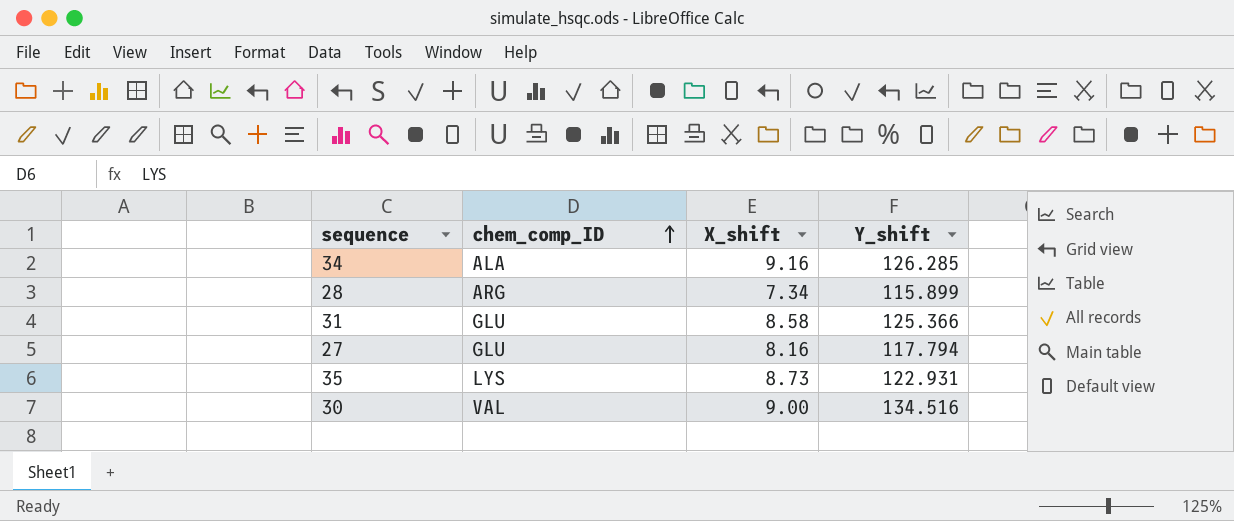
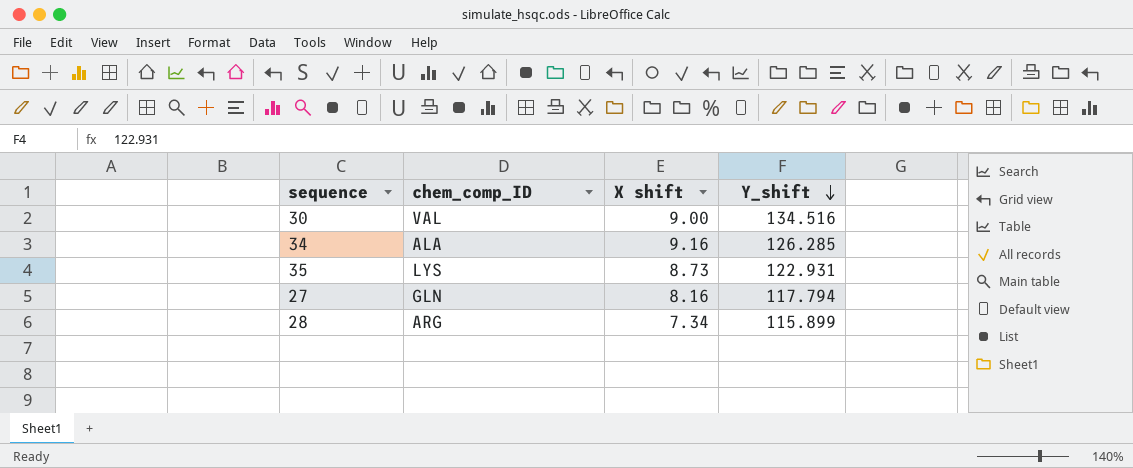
row order: chem_comp_ID ascending -> Y_shift descending
column name: X_shift -> X shift
row 31: GLU | 8.58 | 125.366 -> none
27 | chem_comp_ID: GLU -> GLN

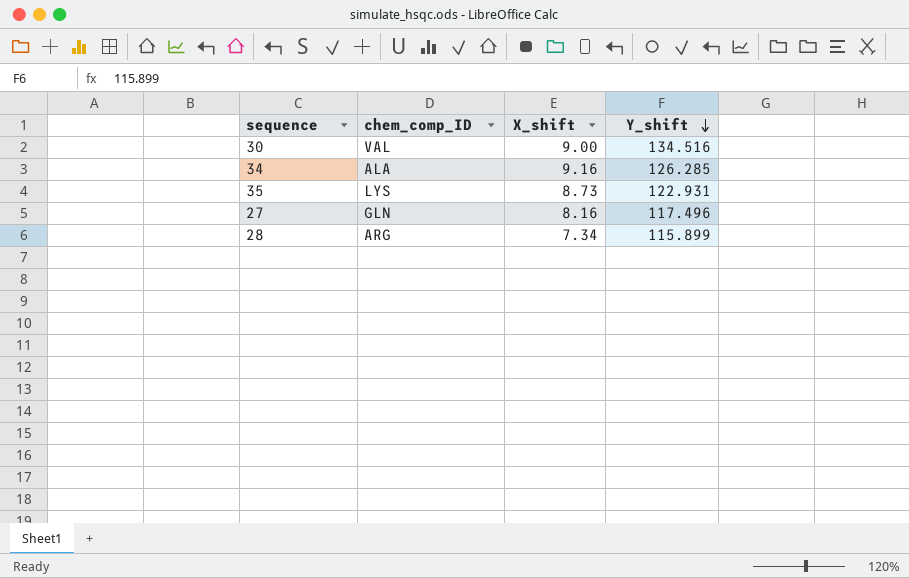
column name: X shift -> X_shift
27 | Y_shift: 117.794 -> 117.496

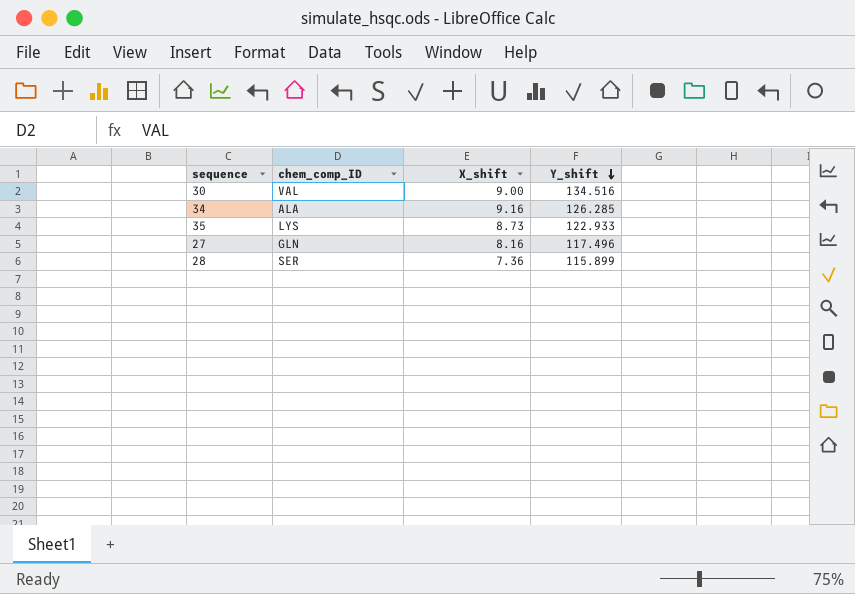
35 | Y_shift: 122.931 -> 122.933
28 | chem_comp_ID: ARG -> SER
28 | X_shift: 7.34 -> 7.36

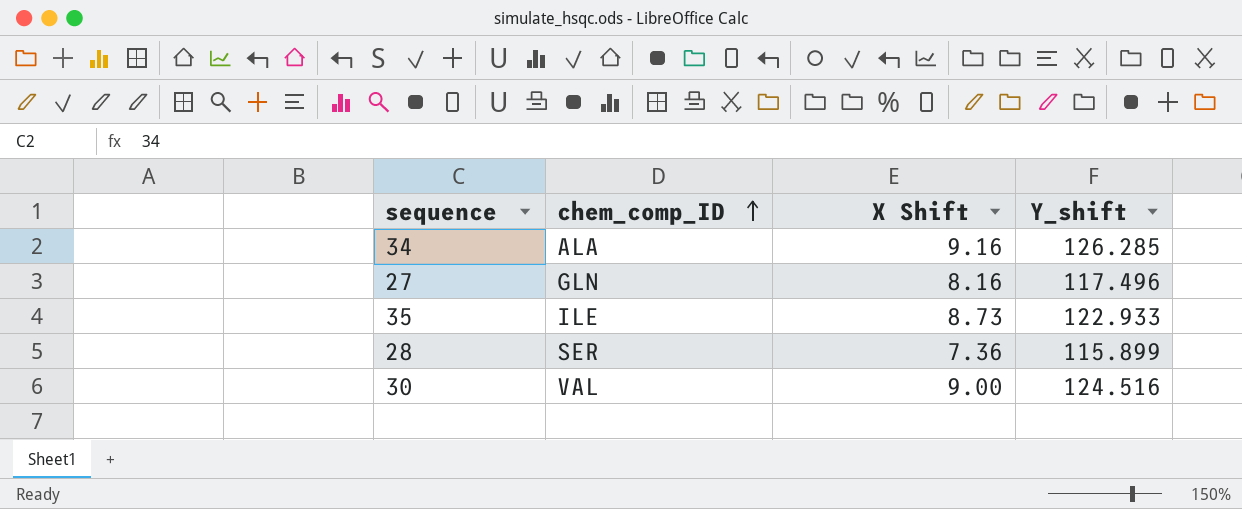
row order: Y_shift descending -> chem_comp_ID ascending
column name: X_shift -> X Shift
35 | chem_comp_ID: LYS -> ILE
30 | Y_shift: 134.516 -> 124.516

